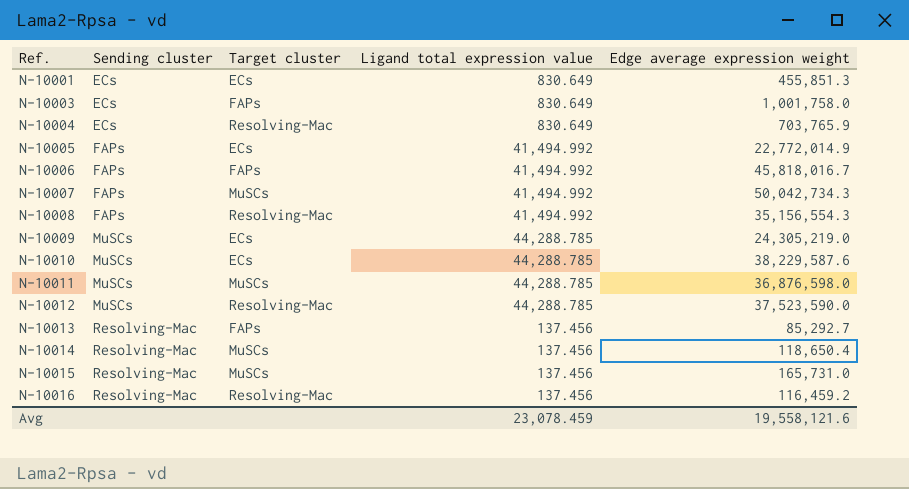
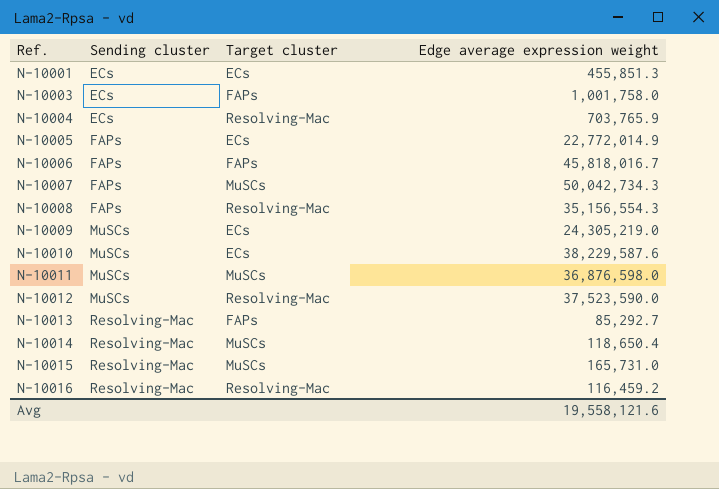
column Ligand total expression value | position: 4 -> none

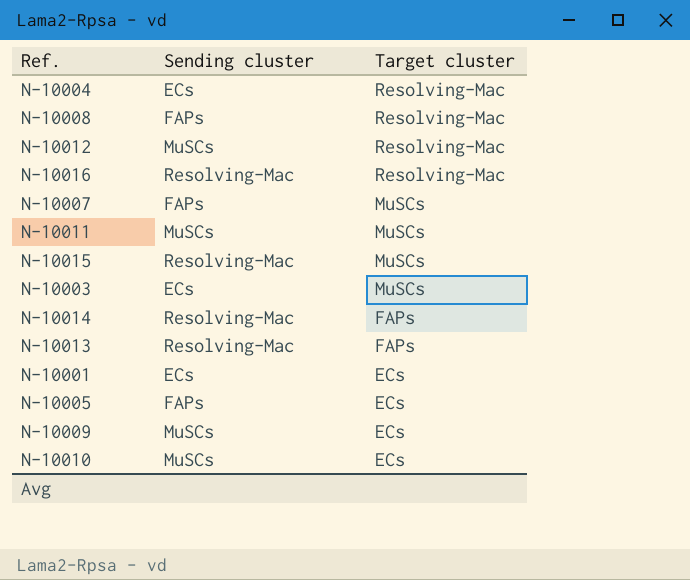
row order: Ref. ascending -> Target cluster descending
column Edge average expression weight | position: 4 -> none
row N-10006: FAPs | FAPs | 45,818,016.7 -> none
N-10003 | Target cluster: FAPs -> MuSCs
N-10014 | Target cluster: MuSCs -> FAPs

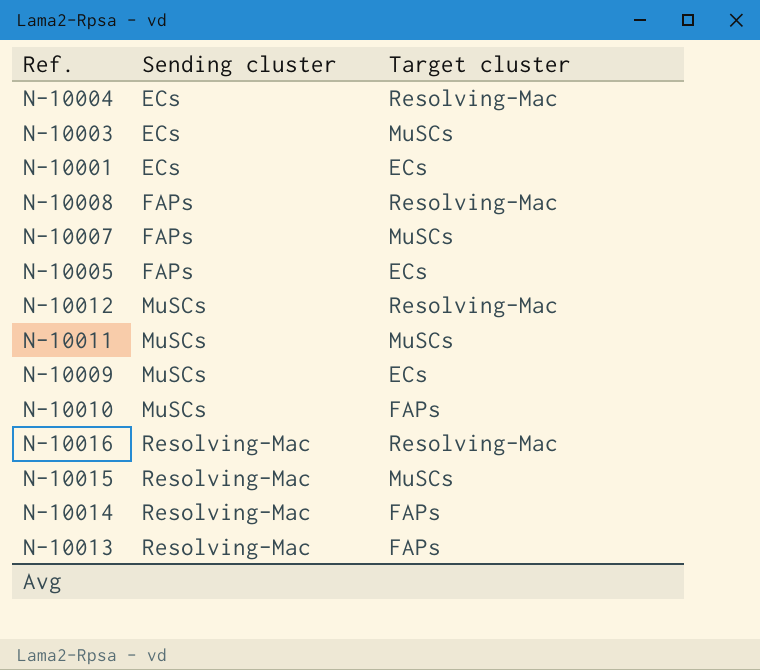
row order: Target cluster descending -> Sending cluster ascending
N-10010 | Target cluster: ECs -> FAPs

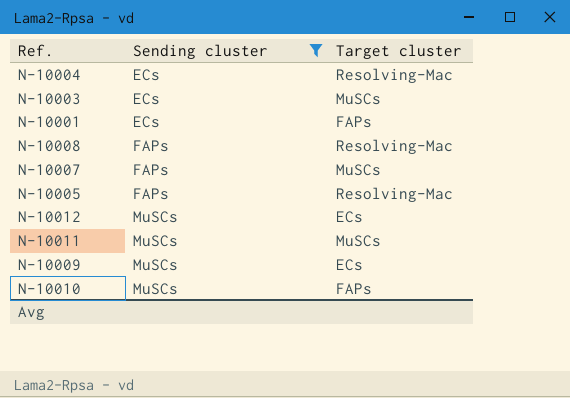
filter: none -> Sending cluster != Resolving-Mac
N-10001 | Target cluster: ECs -> FAPs
N-10005 | Target cluster: ECs -> Resolving-Mac
N-10012 | Target cluster: Resolving-Mac -> ECs

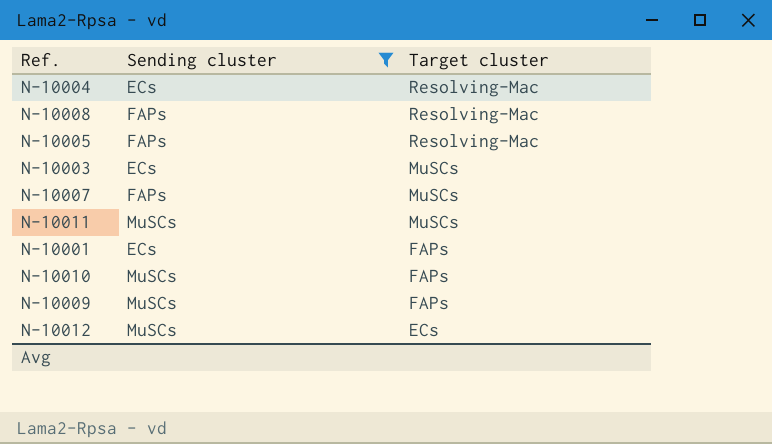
row order: Sending cluster ascending -> Target cluster descending
N-10009 | Target cluster: ECs -> FAPs

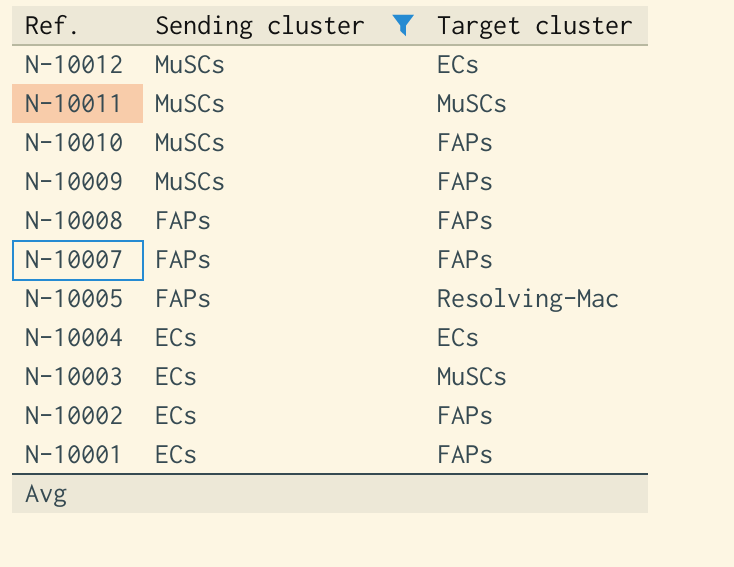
row order: Target cluster descending -> Ref. descending
N-10008 | Target cluster: Resolving-Mac -> FAPs
N-10007 | Target cluster: MuSCs -> FAPs
N-10004 | Target cluster: Resolving-Mac -> ECs
row N-10002: none -> ECs | FAPs

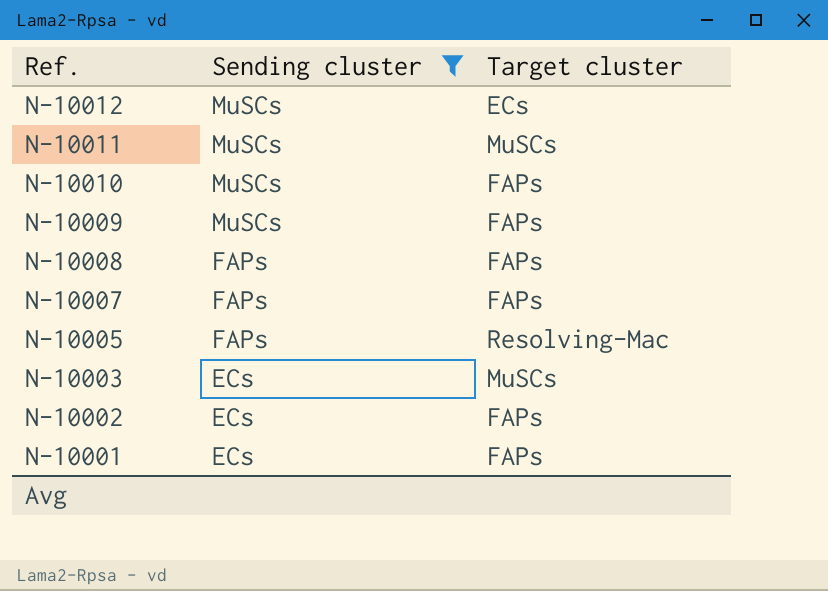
row N-10004: ECs | ECs -> none

